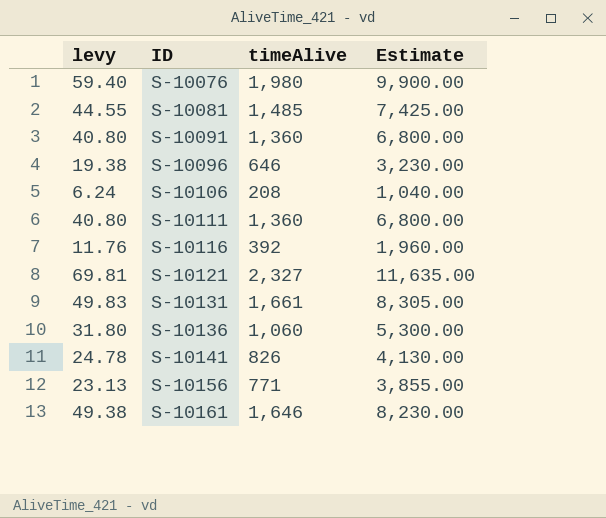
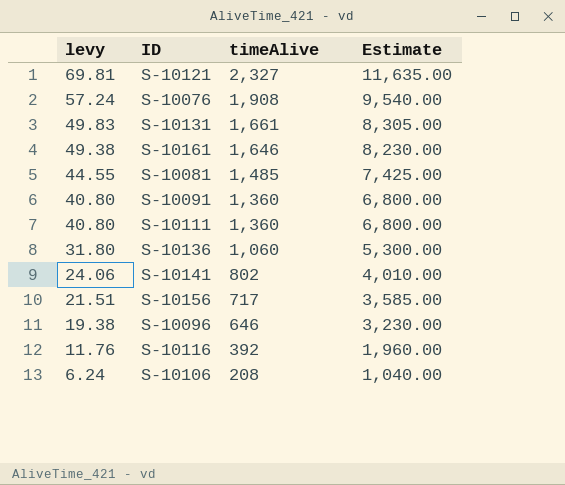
row order: ID ascending -> levy descending
S-10076 | levy: 59.40 -> 57.24
S-10076 | timeAlive: 1,980 -> 1,908
S-10076 | Estimate: 9,900.00 -> 9,540.00
S-10141 | levy: 24.78 -> 24.06
S-10141 | timeAlive: 826 -> 802
S-10141 | Estimate: 4,130.00 -> 4,010.00
S-10156 | levy: 23.13 -> 21.51
S-10156 | timeAlive: 771 -> 717
S-10156 | Estimate: 3,855.00 -> 3,585.00

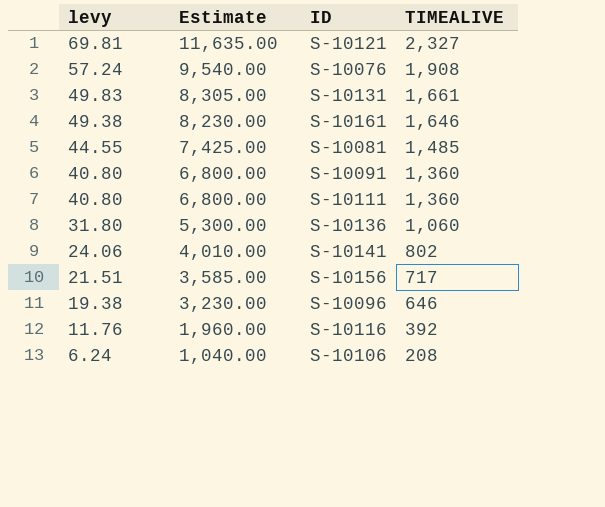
column Estimate | position: 4 -> 2
column name: timeAlive -> TIMEALIVE

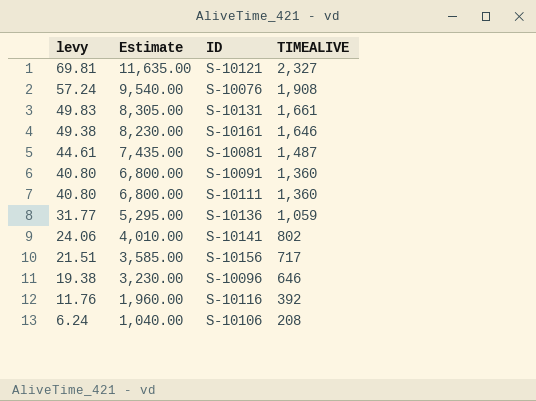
S-10081 | levy: 44.55 -> 44.61
S-10081 | Estimate: 7,425.00 -> 7,435.00
S-10081 | TIMEALIVE: 1,485 -> 1,487
S-10136 | levy: 31.80 -> 31.77
S-10136 | Estimate: 5,300.00 -> 5,295.00
S-10136 | TIMEALIVE: 1,060 -> 1,059

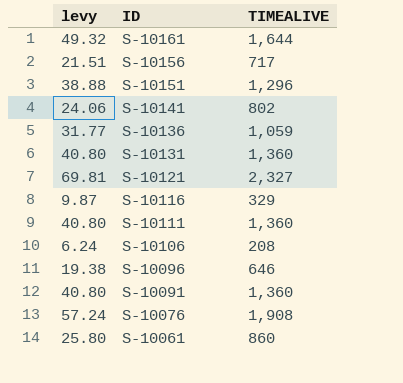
row order: levy descending -> ID descending
column Estimate | formula: [TIMEALIVE] * 5 -> none
row S-10081: 44.61 | 7,435.00 | 1,487 -> none
S-10161 | levy: 49.38 -> 49.32
S-10161 | TIMEALIVE: 1,646 -> 1,644
row S-10151: none -> 38.88 | 1,296
S-10131 | levy: 49.83 -> 40.80
S-10131 | TIMEALIVE: 1,661 -> 1,360
S-10116 | levy: 11.76 -> 9.87
S-10116 | TIMEALIVE: 392 -> 329
row S-10061: none -> 25.80 | 860

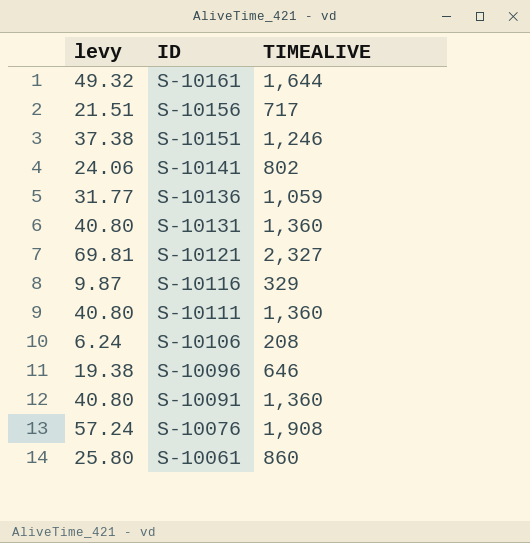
S-10151 | levy: 38.88 -> 37.38
S-10151 | TIMEALIVE: 1,296 -> 1,246

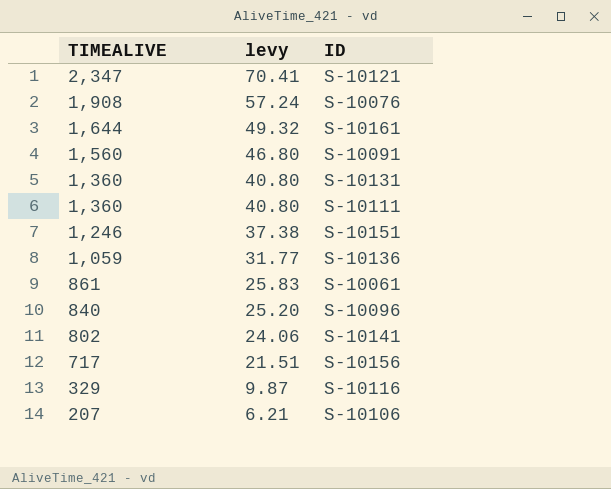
row order: ID descending -> TIMEALIVE descending
column TIMEALIVE | position: 3 -> 1
S-10121 | TIMEALIVE: 2,327 -> 2,347
S-10121 | levy: 69.81 -> 70.41
S-10091 | TIMEALIVE: 1,360 -> 1,560
S-10091 | levy: 40.80 -> 46.80
S-10061 | TIMEALIVE: 860 -> 861
S-10061 | levy: 25.80 -> 25.83
S-10096 | TIMEALIVE: 646 -> 840
S-10096 | levy: 19.38 -> 25.20
S-10106 | TIMEALIVE: 208 -> 207
S-10106 | levy: 6.24 -> 6.21

